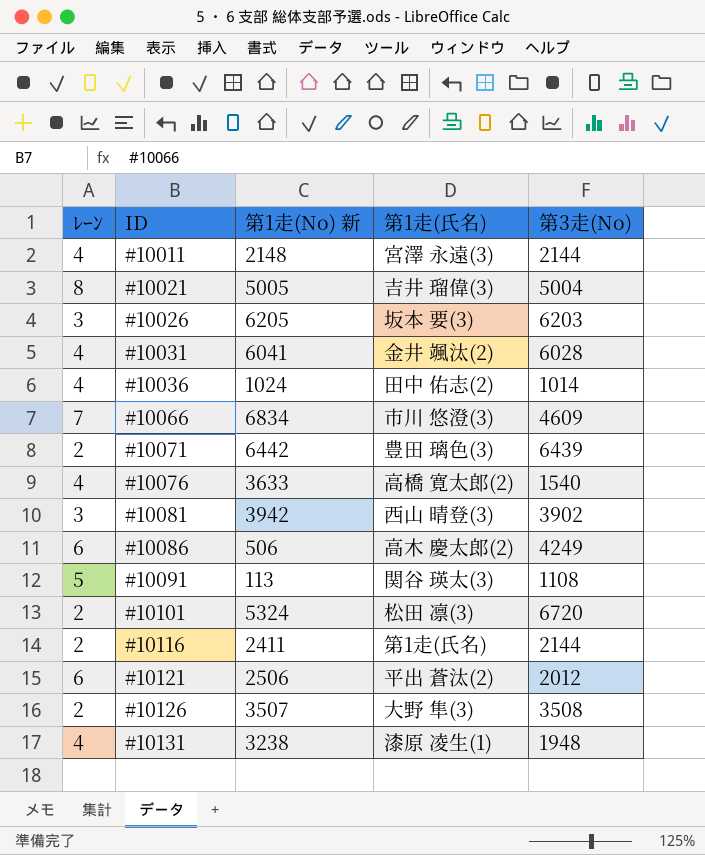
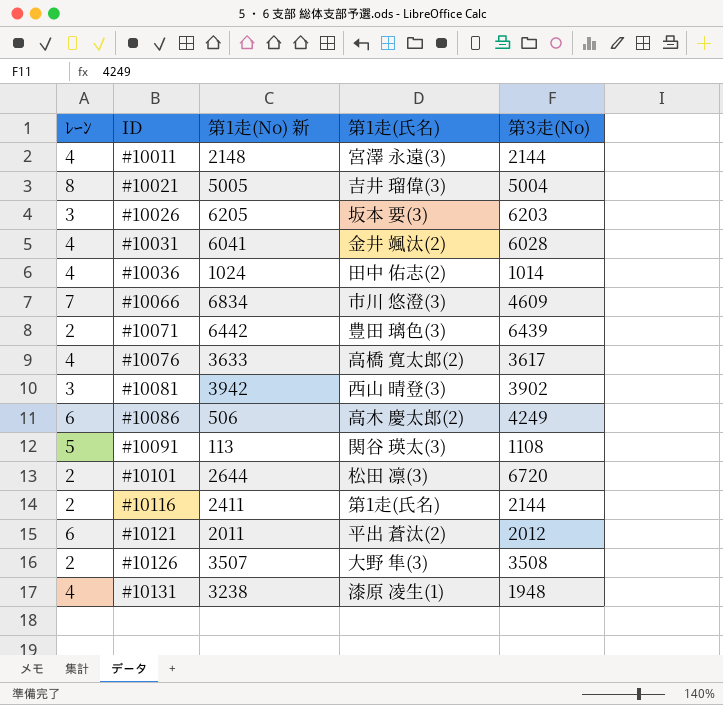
#10076 | 第3走(No): 1540 -> 3617
#10101 | 第1走(No) 新: 5324 -> 2644
#10121 | 第1走(No) 新: 2506 -> 2011

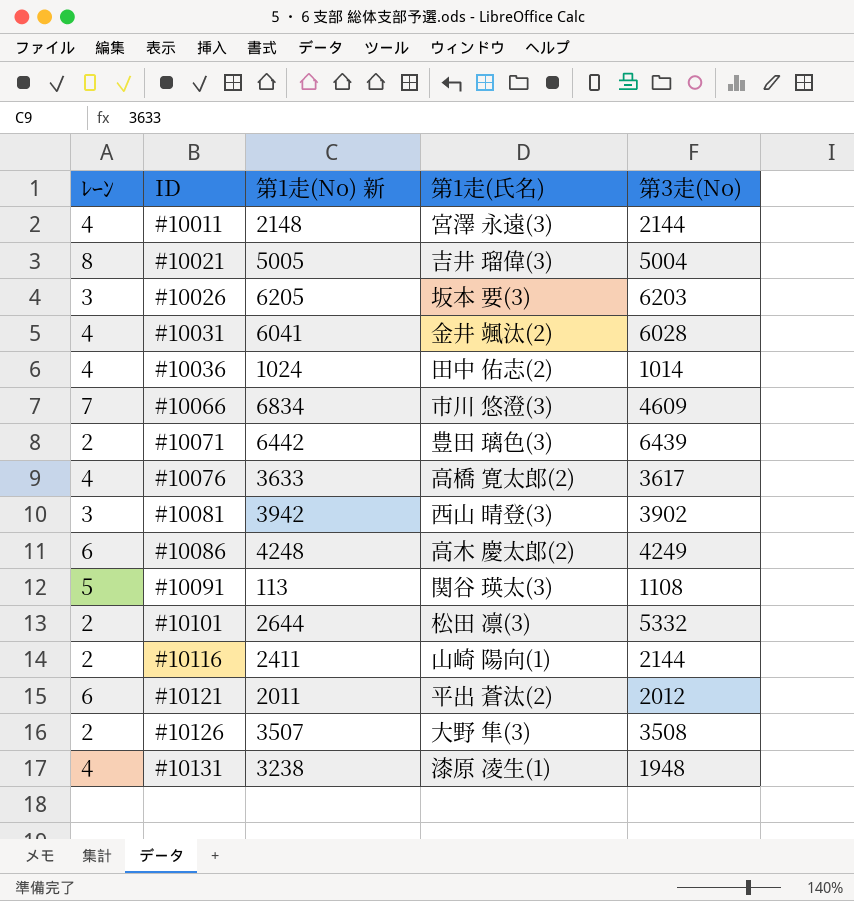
#10086 | 第1走(No) 新: 506 -> 4248
#10101 | 第3走(No): 6720 -> 5332
#10116 | 第1走(氏名): 第1走(氏名) -> 山崎 陽向(1)

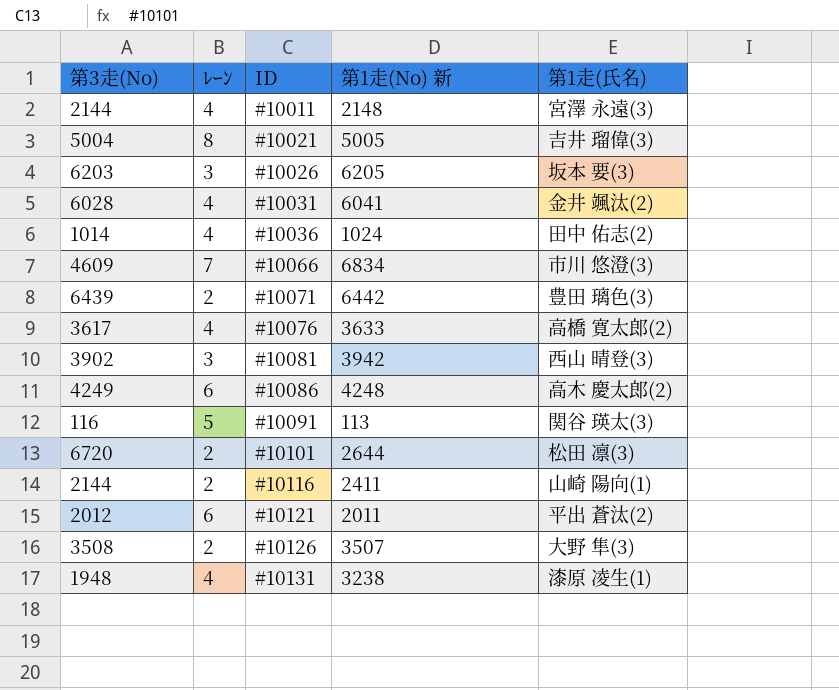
column 第3走(No) | position: 5 -> 1
#10091 | 第3走(No): 1108 -> 116
#10101 | 第3走(No): 5332 -> 6720

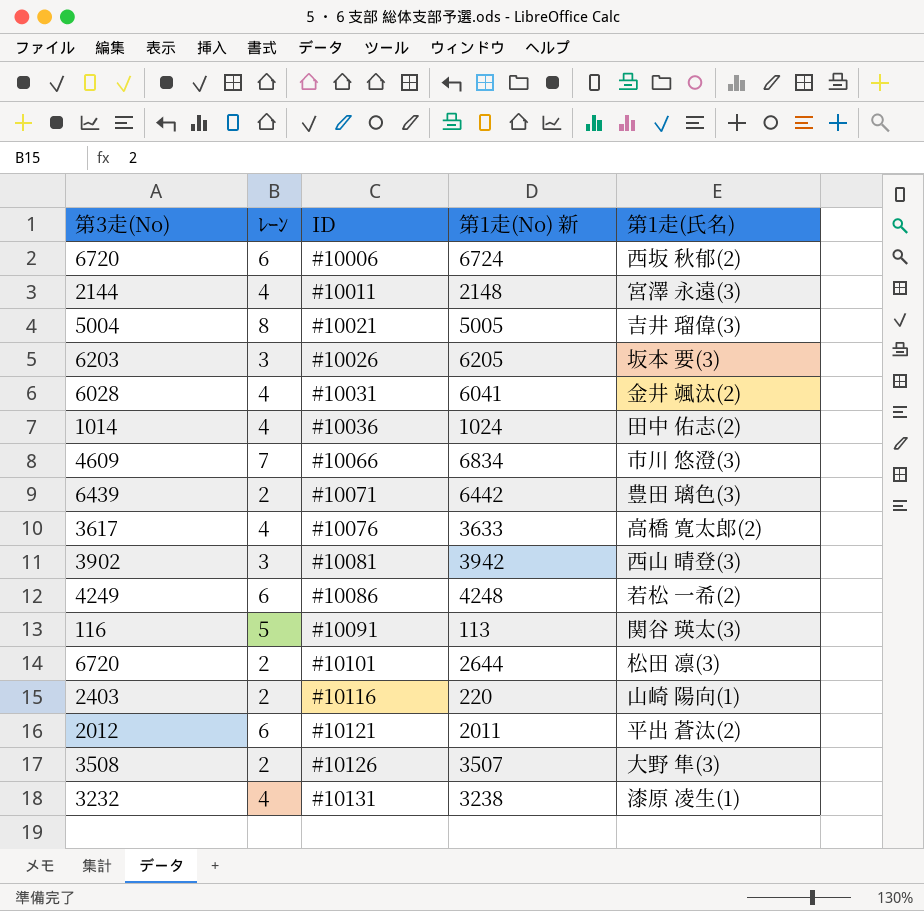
row #10006: none -> 6720 | 6 | 6724 | 西坂 秋郁(2)
#10086 | 第1走(氏名): 高木 慶太郎(2) -> 若松 一希(2)
#10116 | 第3走(No): 2144 -> 2403
#10116 | 第1走(No) 新: 2411 -> 220
#10131 | 第3走(No): 1948 -> 3232

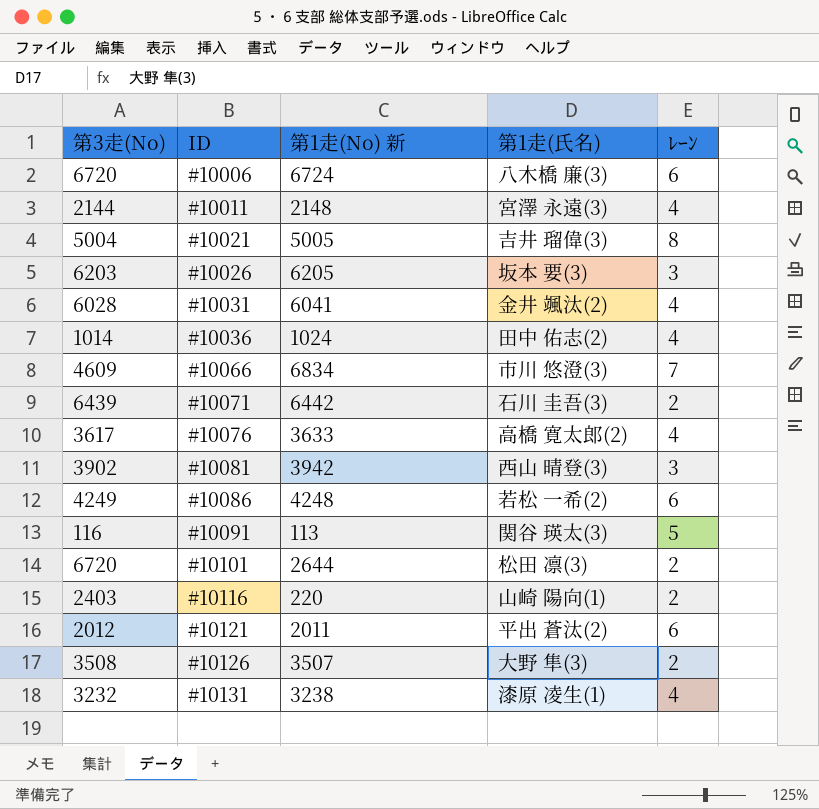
column ﾚｰﾝ | position: 2 -> 5
#10006 | 第1走(氏名): 西坂 秋郁(2) -> 八木橋 廉(3)
#10071 | 第1走(氏名): 豊田 璃色(3) -> 石川 圭吾(3)

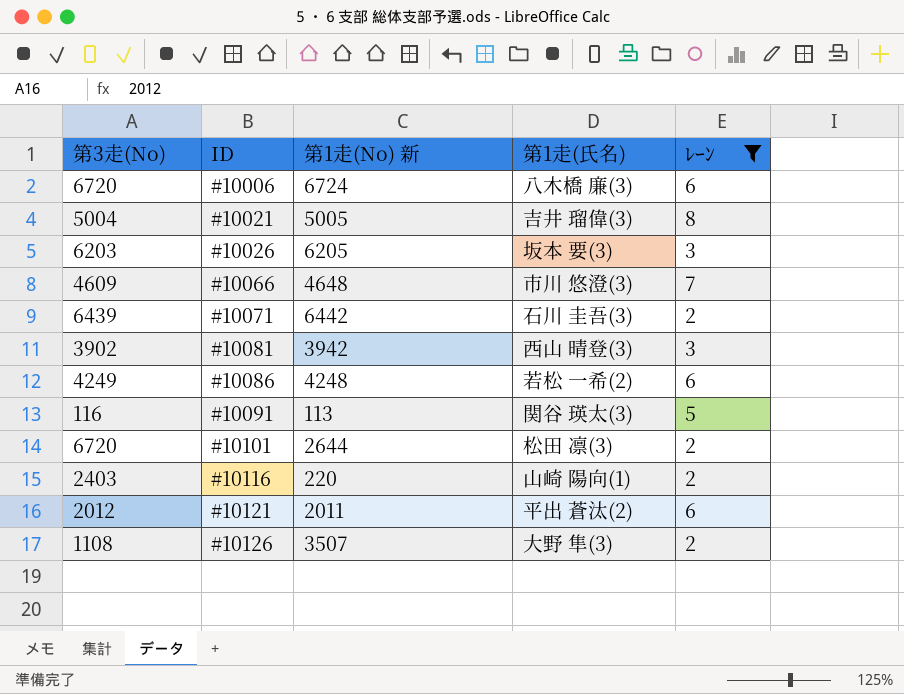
filter: none -> ﾚｰﾝ != 4
#10066 | 第1走(No) 新: 6834 -> 4648
#10126 | 第3走(No): 3508 -> 1108

